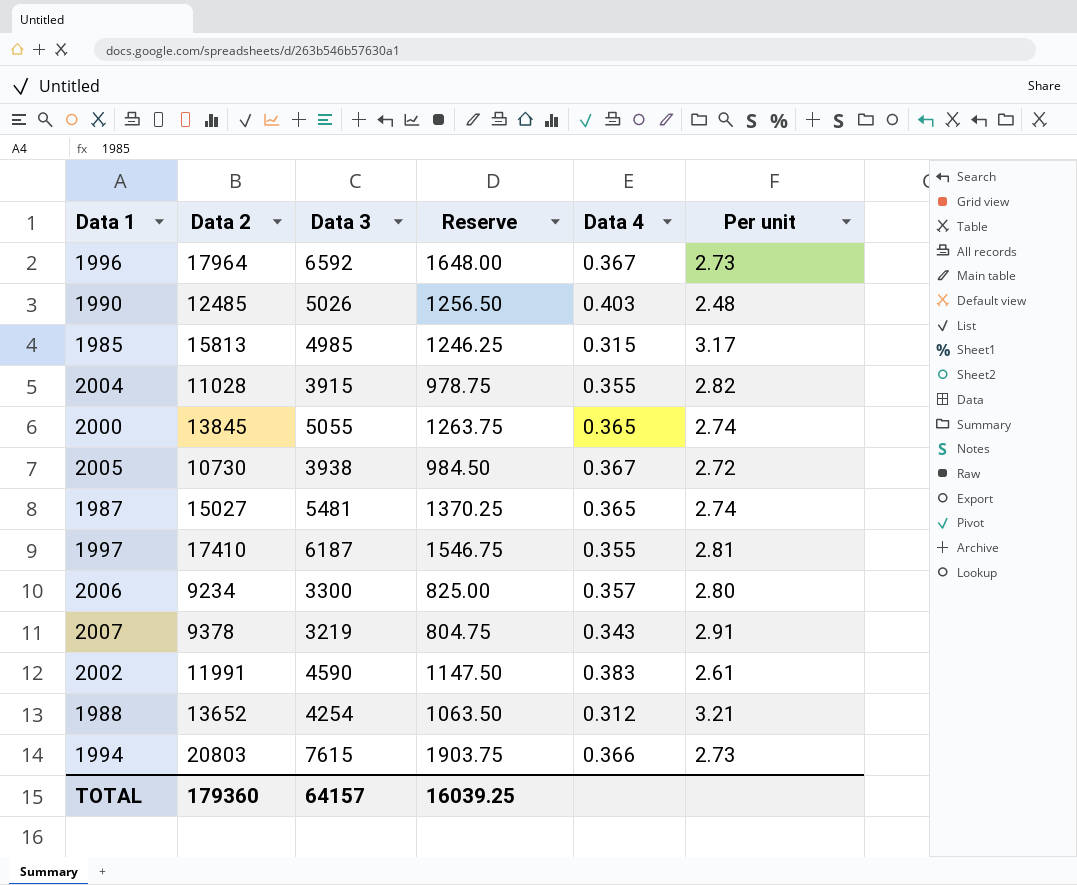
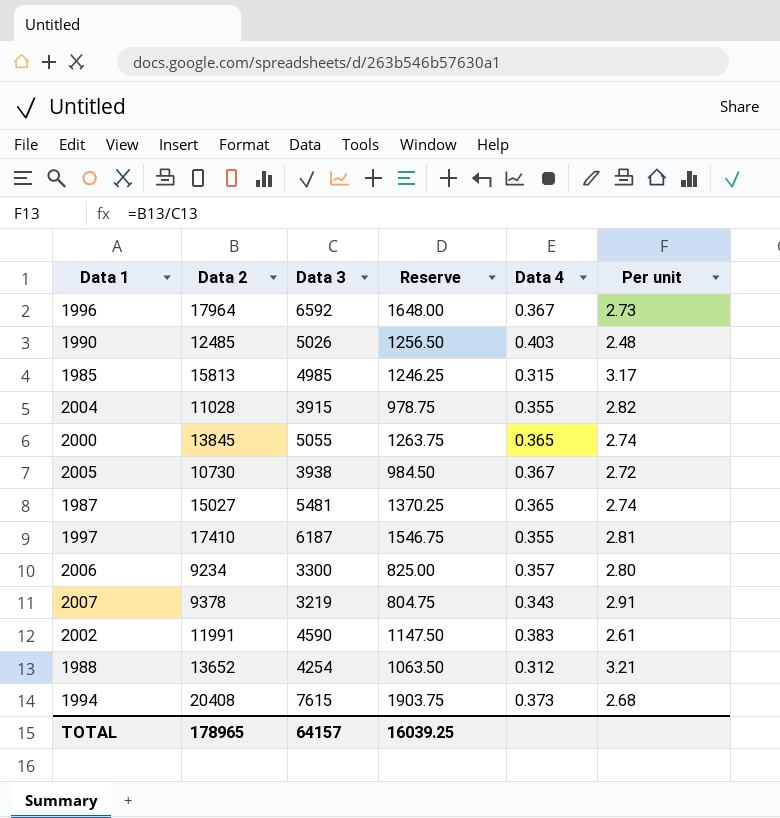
1994 | Data 2: 20803 -> 20408
1994 | Data 4: 0.366 -> 0.373
1994 | Per unit: 2.73 -> 2.68
TOTAL | Data 2: 179360 -> 178965

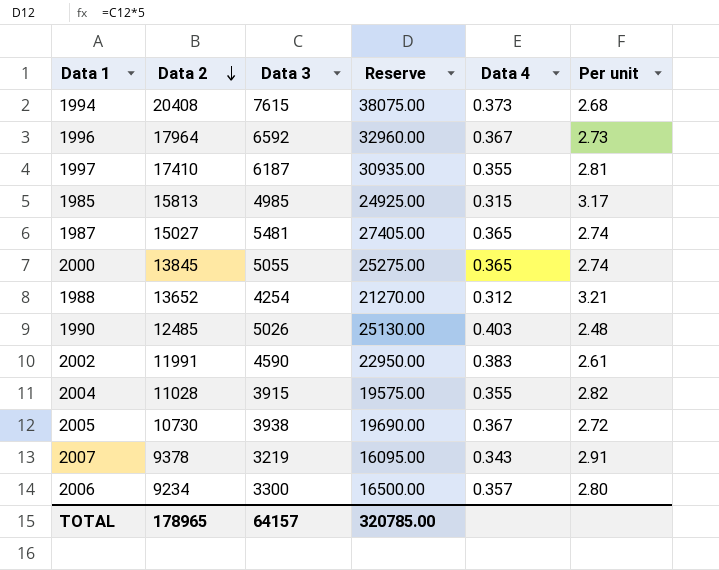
row order: none -> Data 2 descending
column Reserve | formula: [Data 3] * 0.25 -> [Data 3] * 5
TOTAL | Reserve: 16039.25 -> 320785.00

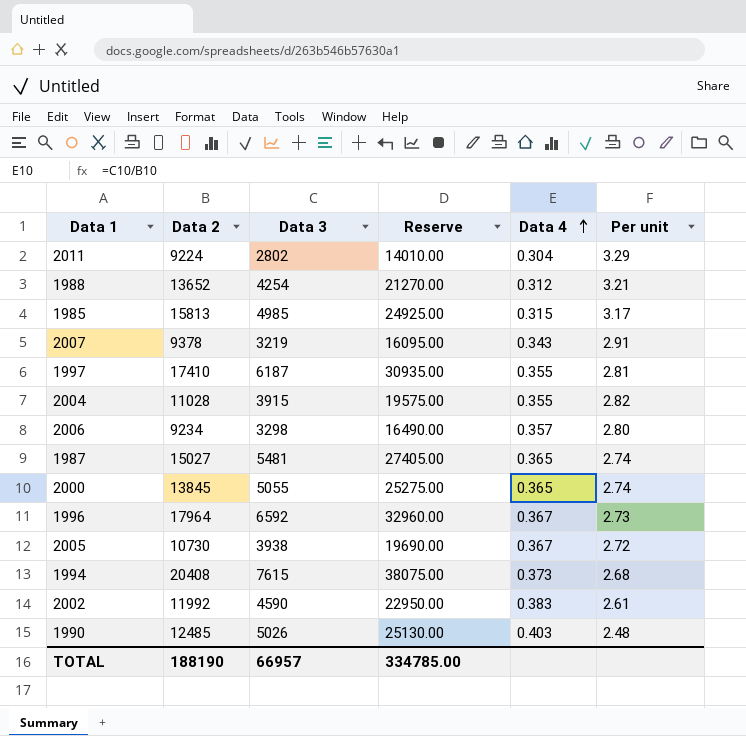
row order: Data 2 descending -> Data 4 ascending
row 2011: none -> 9224 | 2802 | 14010.00 | 0.304 | 3.29
2006 | Data 3: 3300 -> 3298
2006 | Reserve: 16500.00 -> 16490.00
2002 | Data 2: 11991 -> 11992
TOTAL | Data 2: 178965 -> 188190
TOTAL | Data 3: 64157 -> 66957
TOTAL | Reserve: 320785.00 -> 334785.00

